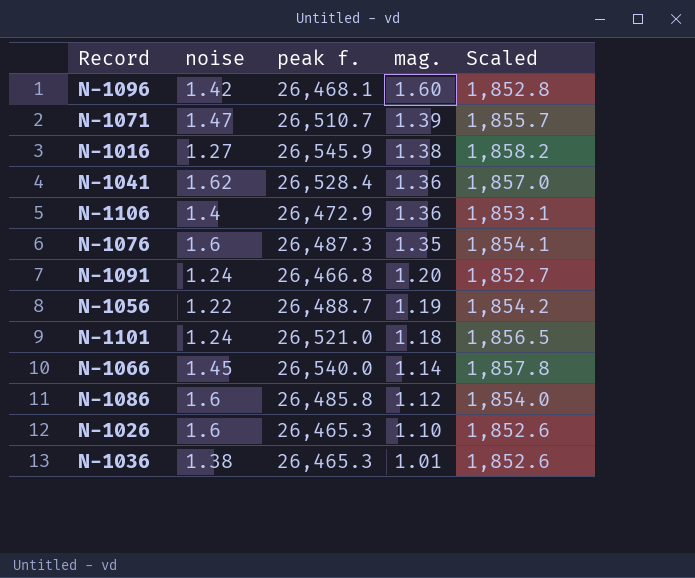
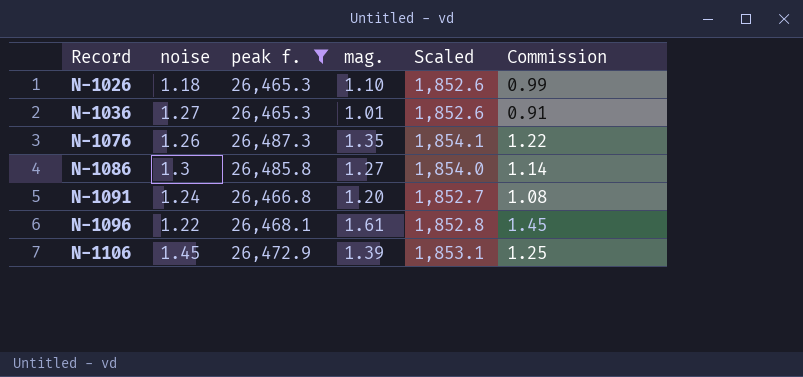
filter: none -> peak f. <= 26,487.3
row order: mag. descending -> Record ascending
column Commission | formula: none -> [mag.] * 0.9
N-1026 | noise: 1.6 -> 1.18
N-1036 | noise: 1.38 -> 1.27
N-1076 | noise: 1.6 -> 1.26
N-1086 | noise: 1.6 -> 1.3
N-1086 | mag.: 1.12 -> 1.27
N-1096 | noise: 1.42 -> 1.22
N-1096 | mag.: 1.60 -> 1.61
N-1106 | noise: 1.4 -> 1.45
N-1106 | mag.: 1.36 -> 1.39

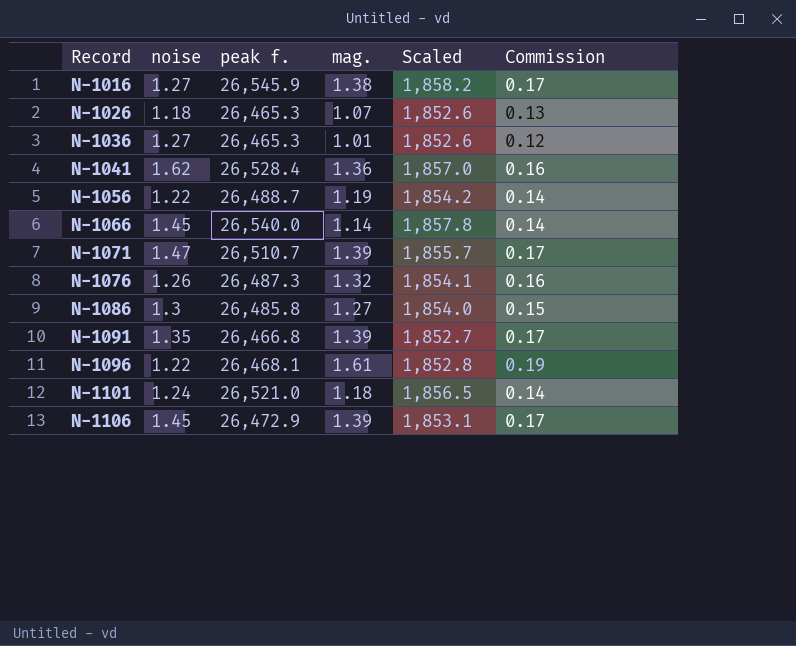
filter: peak f. <= 26,487.3 -> none
column Commission | formula: [mag.] * 0.9 -> [mag.] * 0.12
N-1026 | mag.: 1.10 -> 1.07
N-1076 | mag.: 1.35 -> 1.32
N-1091 | noise: 1.24 -> 1.35
N-1091 | mag.: 1.20 -> 1.39

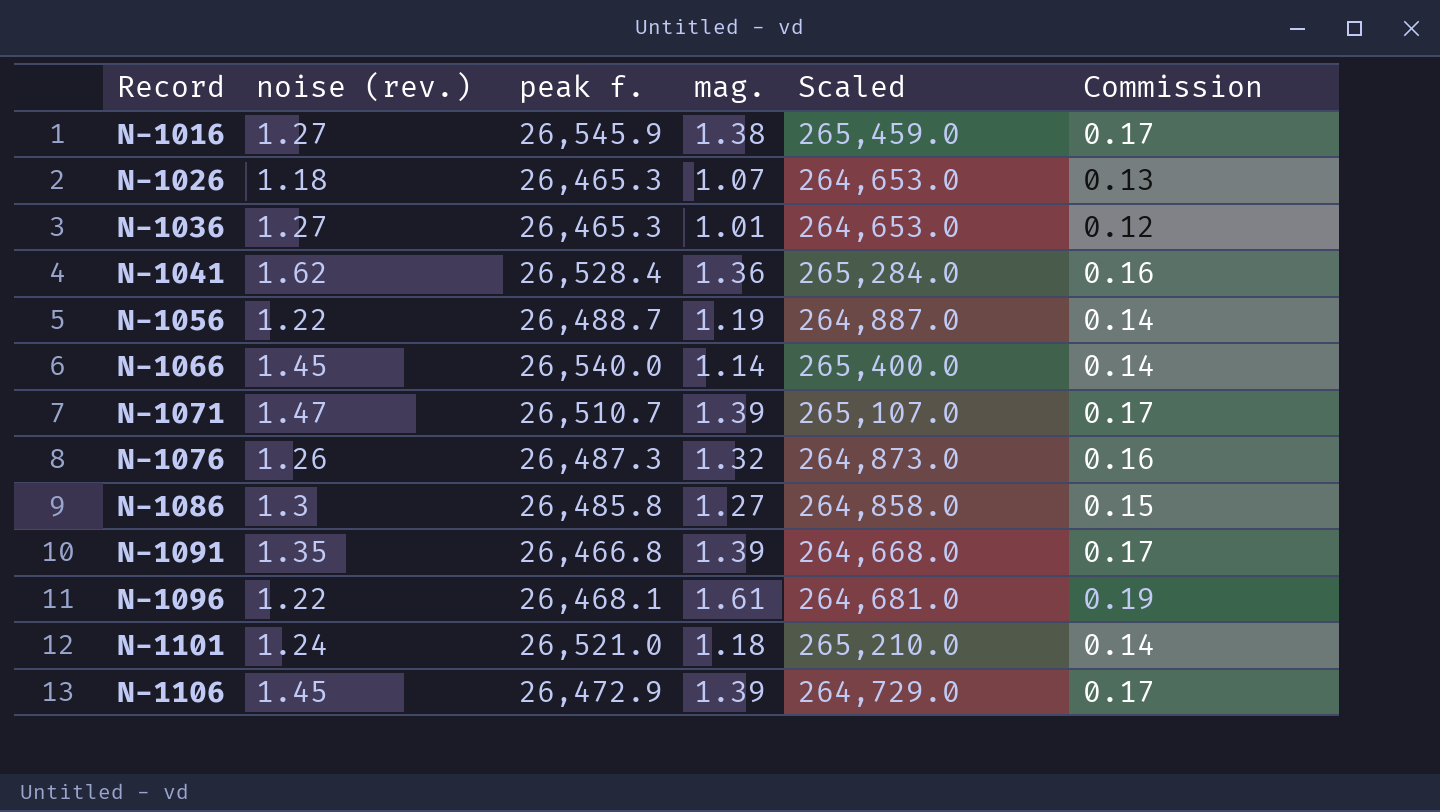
column name: noise -> noise (rev.)
column Scaled | formula: [peak f.] * 0.07 -> [peak f.] * 10

